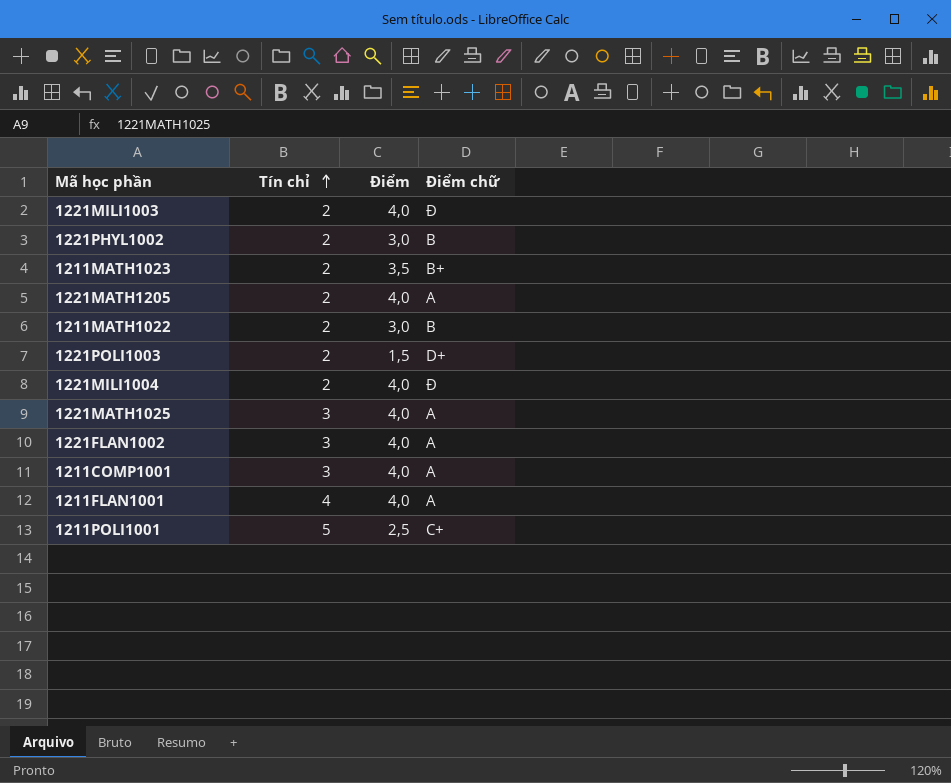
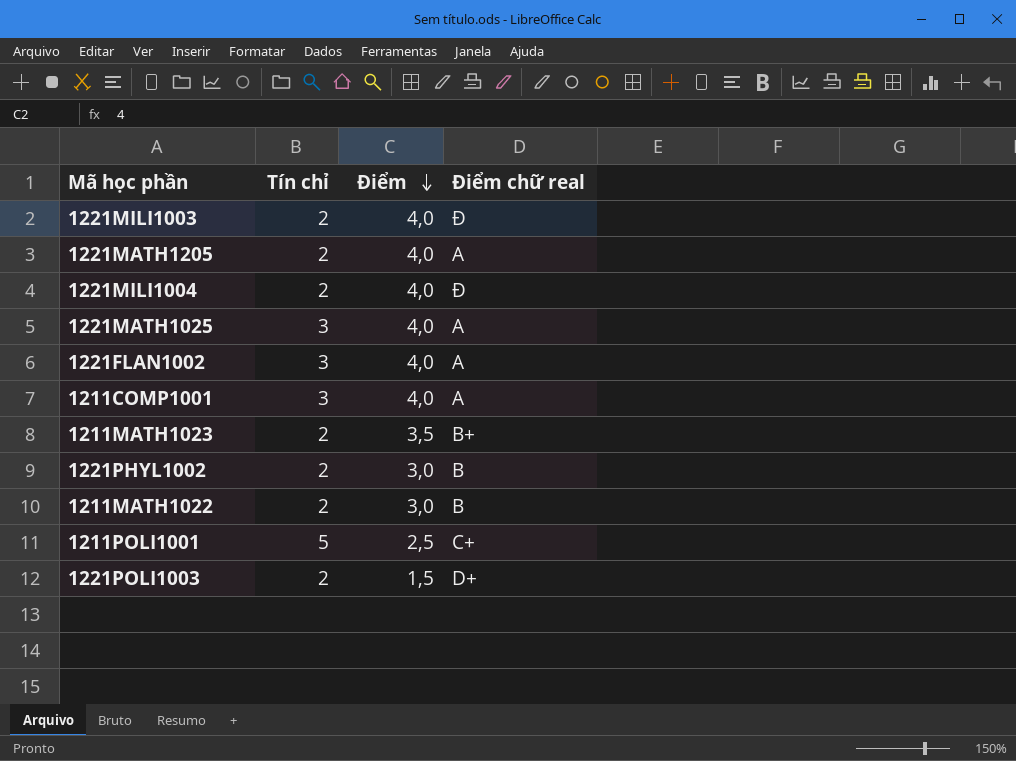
row order: Tín chỉ ascending -> Điểm descending
column name: Điểm chữ -> Điểm chữ real
row 1211FLAN1001: 4 | 4,0 | A -> none

